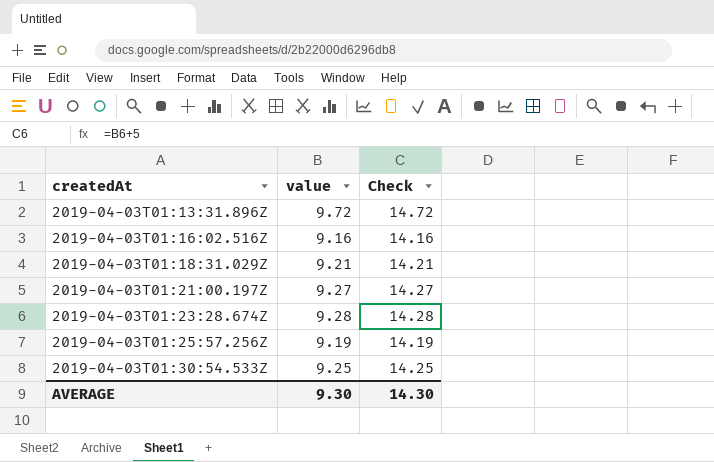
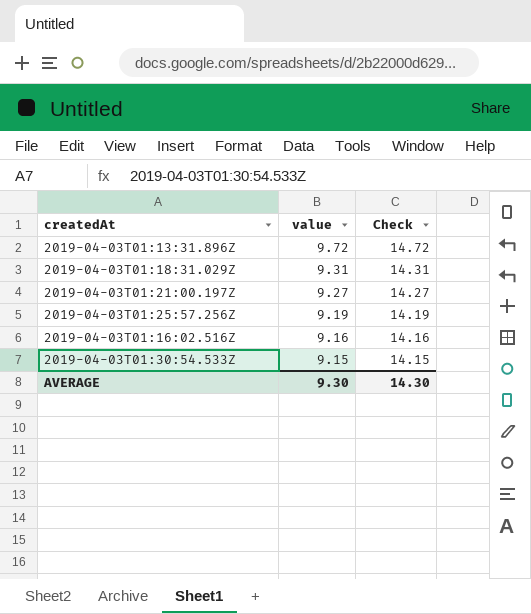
row order: createdAt ascending -> value descending
row 2019-04-03T01:23:28.674Z: 9.28 | 14.28 -> none
2019-04-03T01:18:31.029Z | value: 9.21 -> 9.31
2019-04-03T01:18:31.029Z | Check: 14.21 -> 14.31
2019-04-03T01:30:54.533Z | value: 9.25 -> 9.15
2019-04-03T01:30:54.533Z | Check: 14.25 -> 14.15

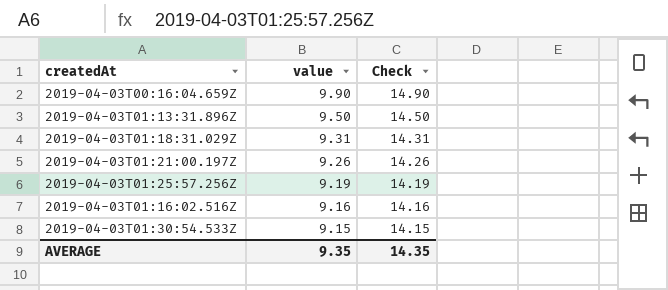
row 2019-04-03T00:16:04.659Z: none -> 9.90 | 14.90
2019-04-03T01:13:31.896Z | value: 9.72 -> 9.50
2019-04-03T01:13:31.896Z | Check: 14.72 -> 14.50
2019-04-03T01:21:00.197Z | value: 9.27 -> 9.26
2019-04-03T01:21:00.197Z | Check: 14.27 -> 14.26
AVERAGE | value: 9.30 -> 9.35
AVERAGE | Check: 14.30 -> 14.35

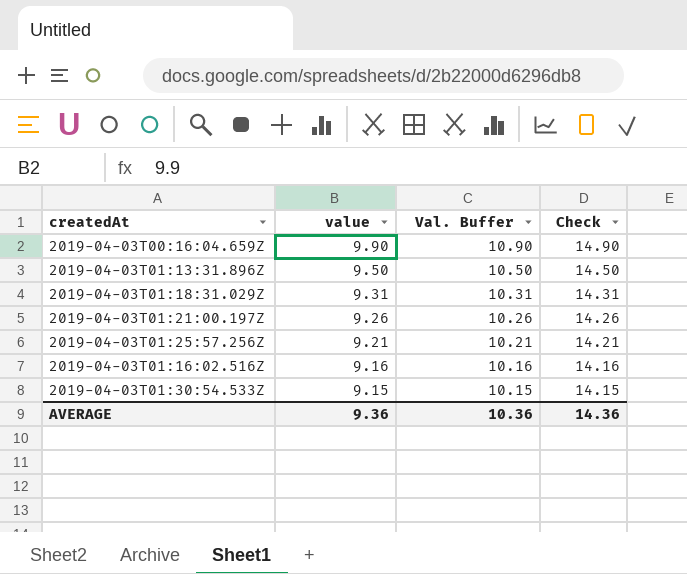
column Val. Buffer | formula: none -> [value] + 1
2019-04-03T01:25:57.256Z | value: 9.19 -> 9.21
2019-04-03T01:25:57.256Z | Check: 14.19 -> 14.21
AVERAGE | value: 9.35 -> 9.36
AVERAGE | Check: 14.35 -> 14.36

